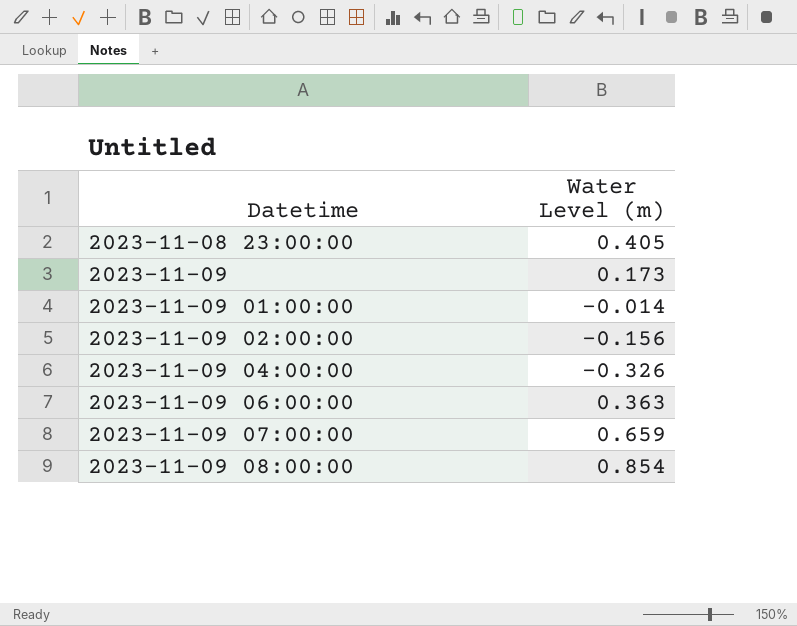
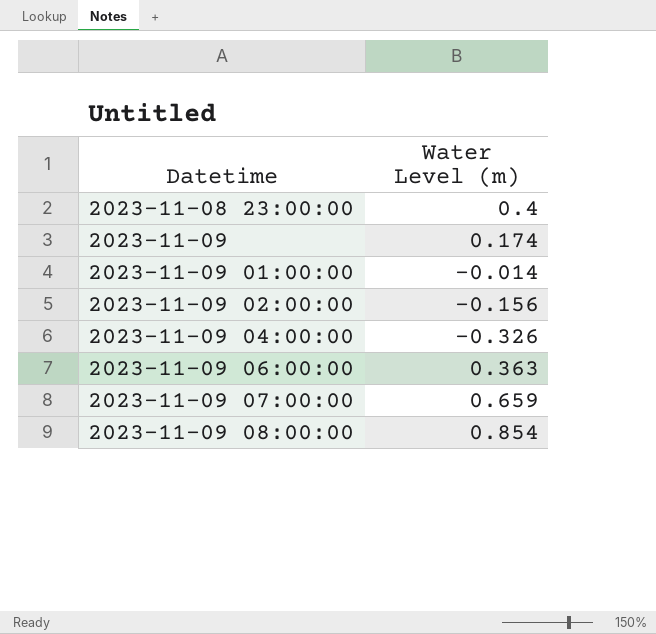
2023-11-08 23:00:00 | Water Level (m): 0.405 -> 0.4
2023-11-09 | Water Level (m): 0.173 -> 0.174

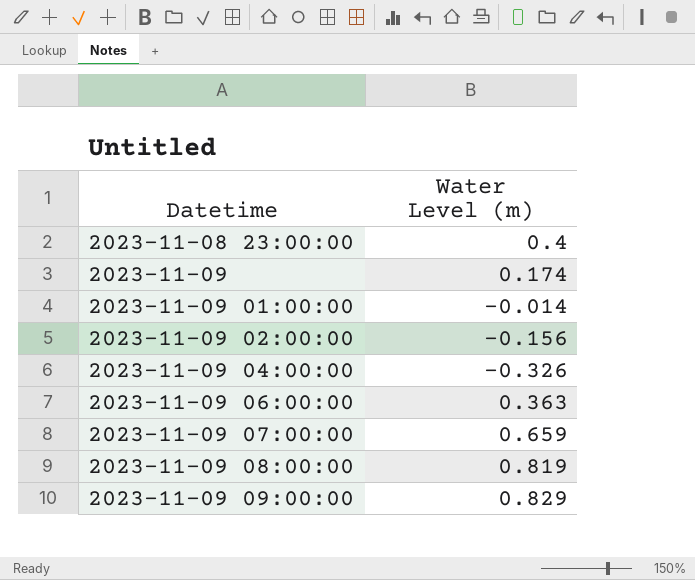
2023-11-09 08:00:00 | Water Level (m): 0.854 -> 0.819
row 2023-11-09 09:00:00: none -> 0.829

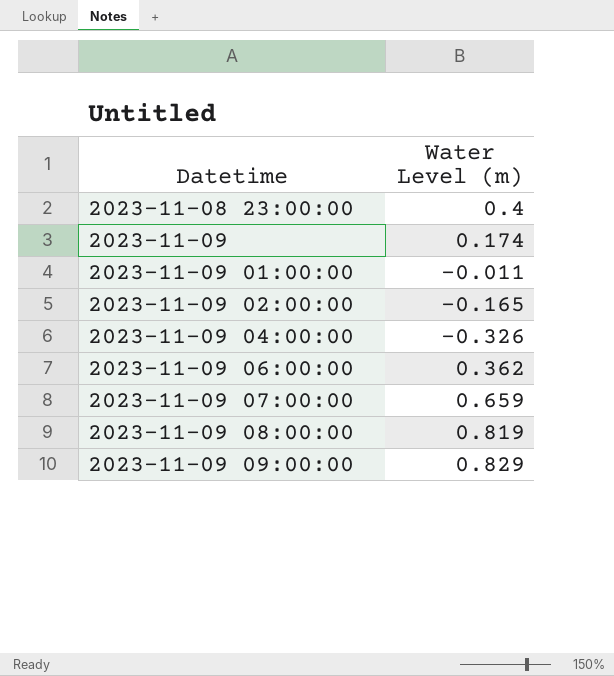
2023-11-09 01:00:00 | Water Level (m): -0.014 -> -0.011
2023-11-09 02:00:00 | Water Level (m): -0.156 -> -0.165
2023-11-09 06:00:00 | Water Level (m): 0.363 -> 0.362

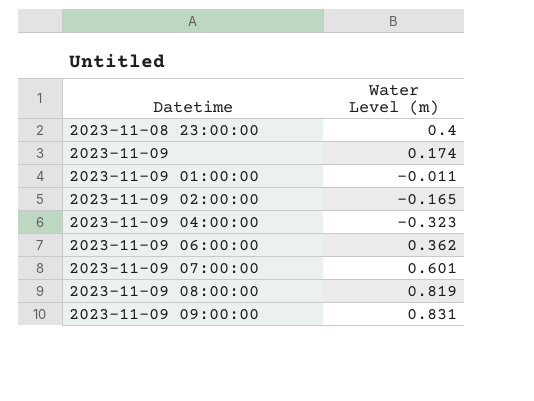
2023-11-09 04:00:00 | Water Level (m): -0.326 -> -0.323
2023-11-09 07:00:00 | Water Level (m): 0.659 -> 0.601
2023-11-09 09:00:00 | Water Level (m): 0.829 -> 0.831

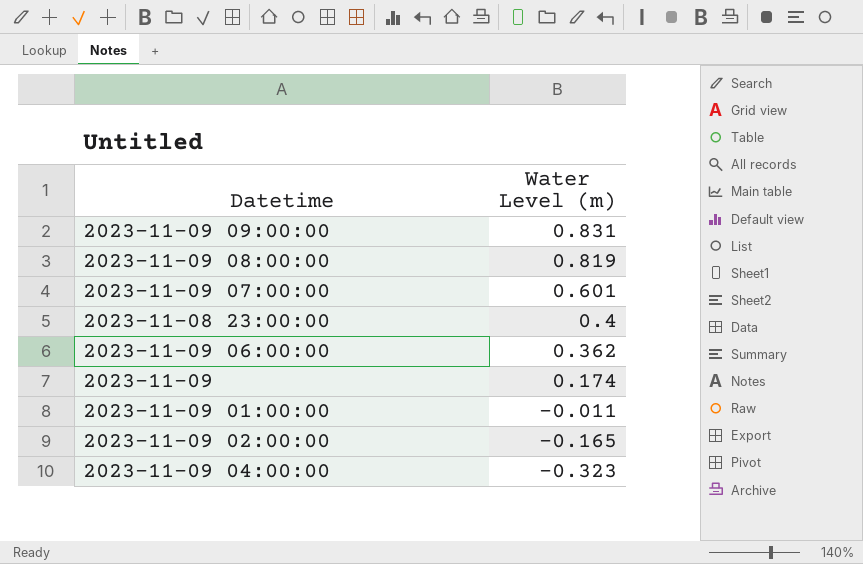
row order: Datetime ascending -> Water Level (m) descending

